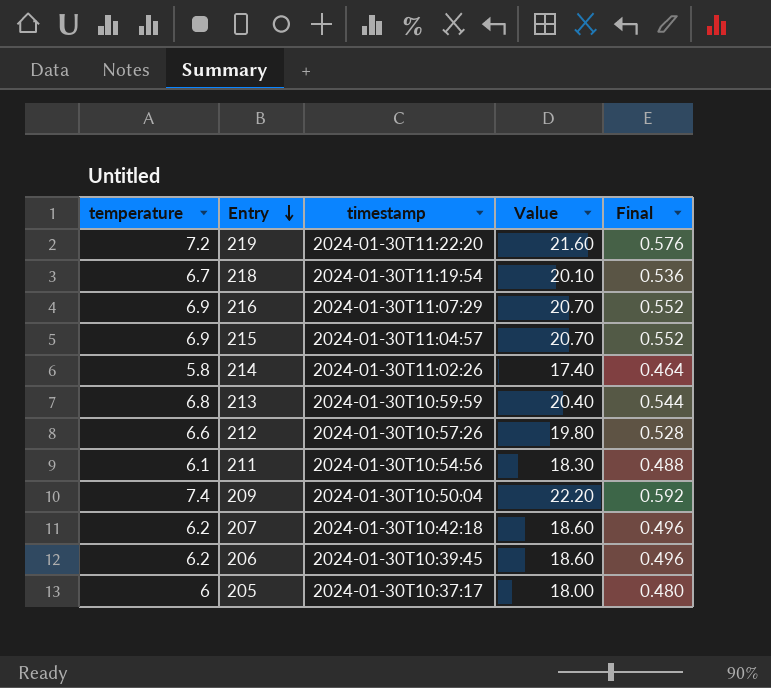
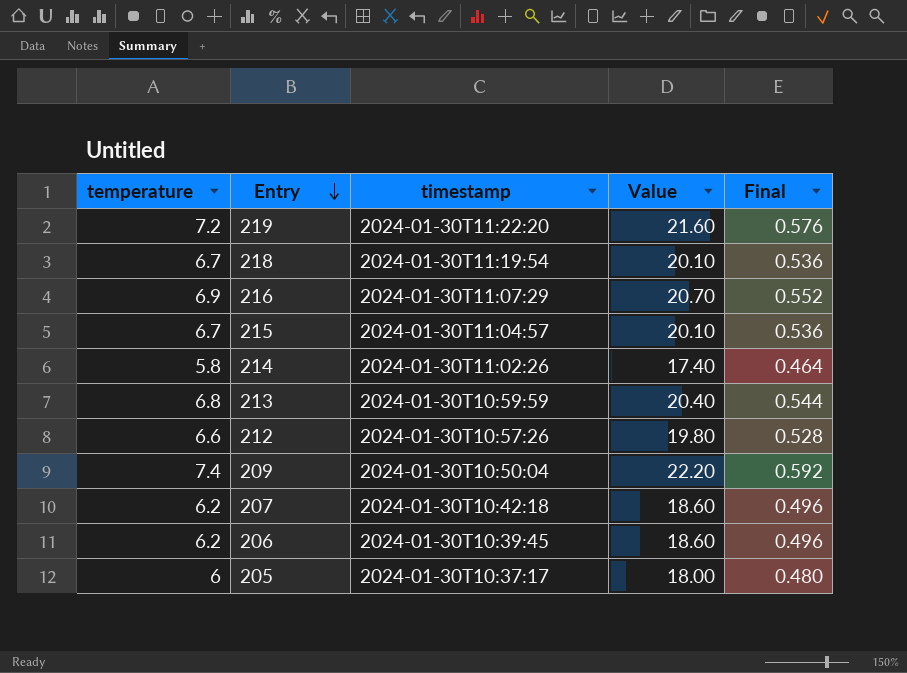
row 211: 6.1 | 2024-01-30T10:54:56 | 18.30 | 0.488 -> none
215 | temperature: 6.9 -> 6.7
215 | Value: 20.70 -> 20.10
215 | Final: 0.552 -> 0.536

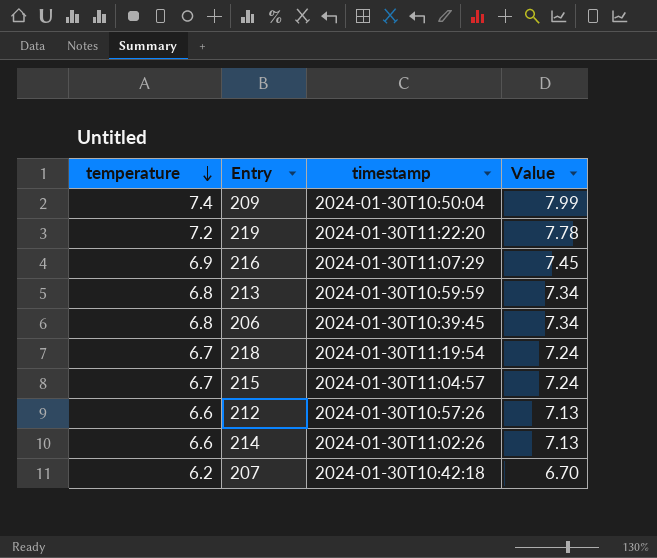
row order: Entry descending -> temperature descending
column Final | formula: [temperature] * 0.08 -> none
column Value | formula: [temperature] * 3 -> [temperature] * 1.08
row 205: 6 | 2024-01-30T10:37:17 | 18.00 | 0.480 -> none
206 | temperature: 6.2 -> 6.8
214 | temperature: 5.8 -> 6.6

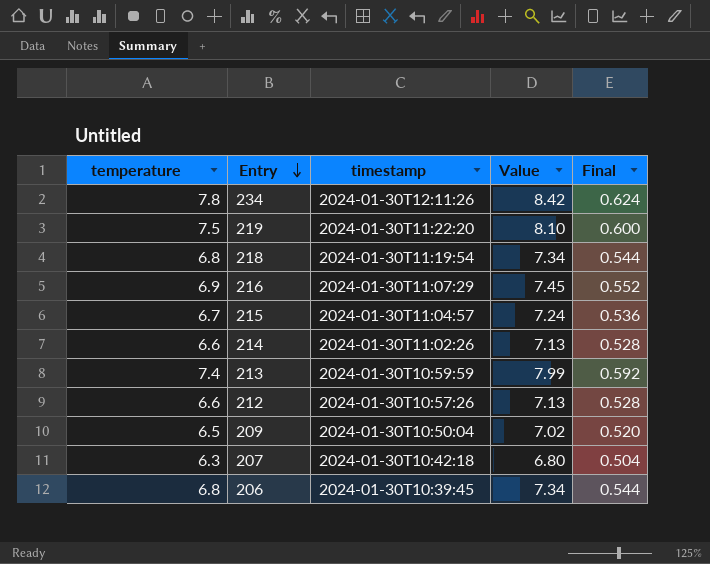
row order: temperature descending -> Entry descending
column Final | formula: none -> [temperature] * 0.08
row 234: none -> 7.8 | 2024-01-30T12:11:26 | 8.42 | 0.624
219 | temperature: 7.2 -> 7.5
219 | Value: 7.78 -> 8.10
218 | temperature: 6.7 -> 6.8
218 | Value: 7.24 -> 7.34
213 | temperature: 6.8 -> 7.4
213 | Value: 7.34 -> 7.99
209 | temperature: 7.4 -> 6.5
209 | Value: 7.99 -> 7.02
207 | temperature: 6.2 -> 6.3
207 | Value: 6.70 -> 6.80

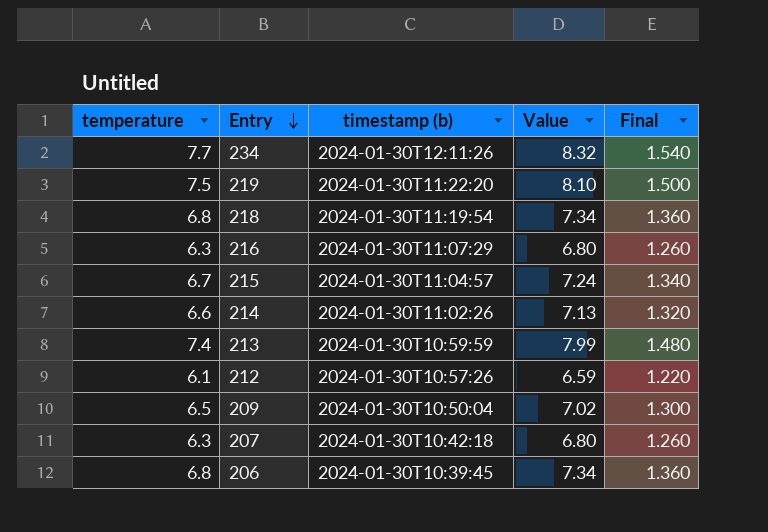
column name: timestamp -> timestamp (b)
column Final | formula: [temperature] * 0.08 -> [temperature] * 0.2
234 | temperature: 7.8 -> 7.7
234 | Value: 8.42 -> 8.32
216 | temperature: 6.9 -> 6.3
216 | Value: 7.45 -> 6.80
212 | temperature: 6.6 -> 6.1
212 | Value: 7.13 -> 6.59

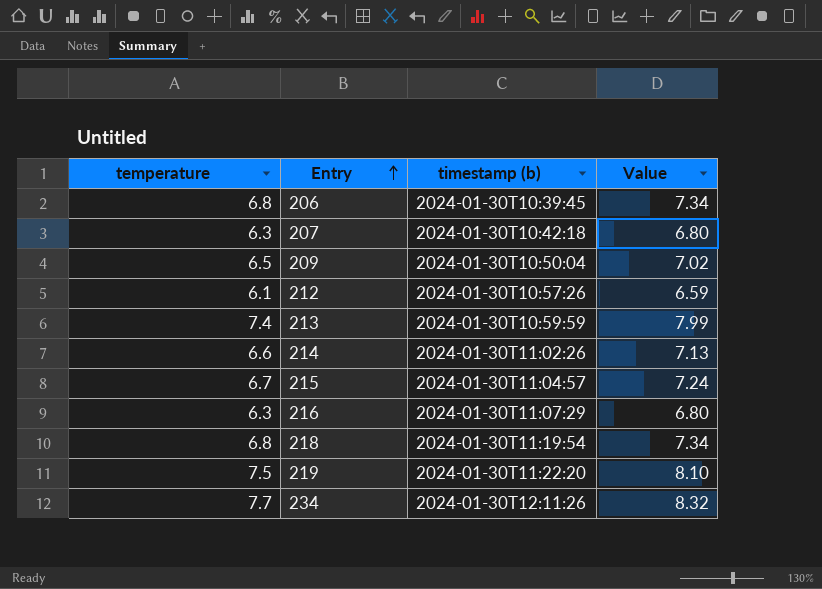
row order: Entry descending -> Entry ascending
column Final | formula: [temperature] * 0.2 -> none

